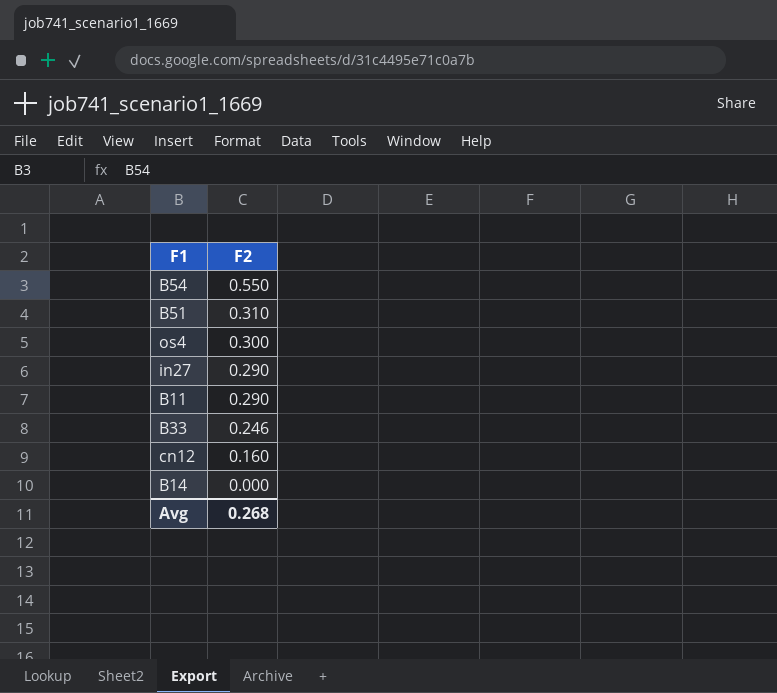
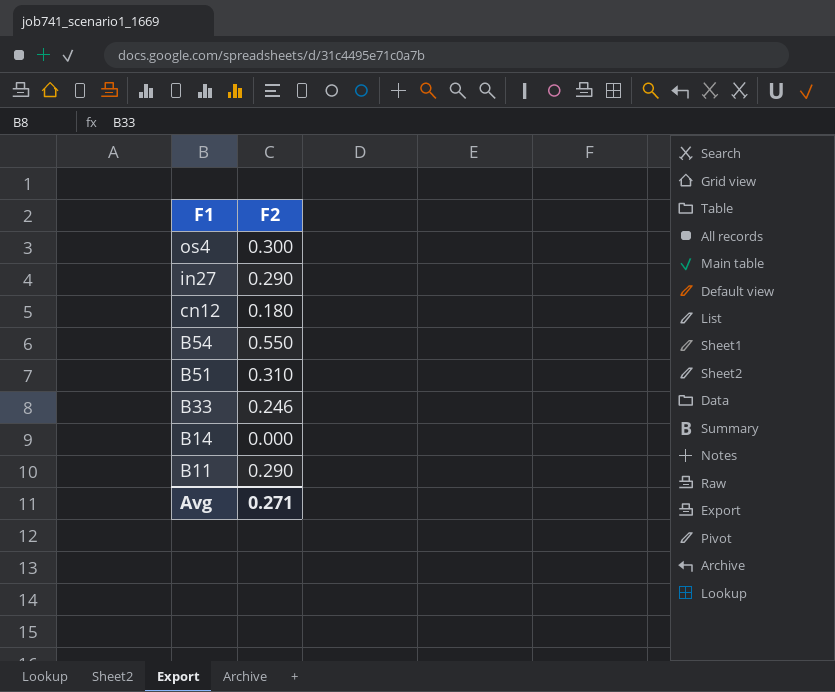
row order: F2 descending -> F1 descending
cn12 | F2: 0.160 -> 0.180
Avg | F2: 0.268 -> 0.271

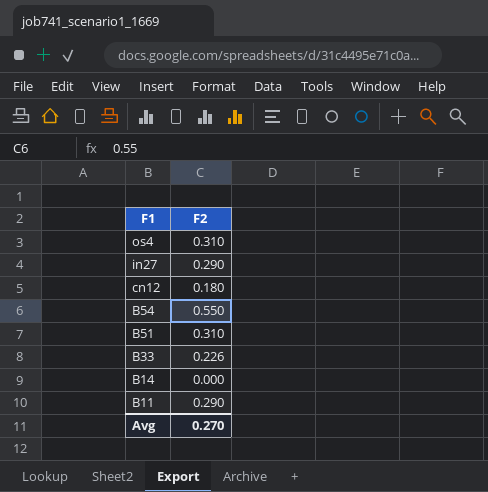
os4 | F2: 0.300 -> 0.310
B33 | F2: 0.246 -> 0.226
Avg | F2: 0.271 -> 0.270

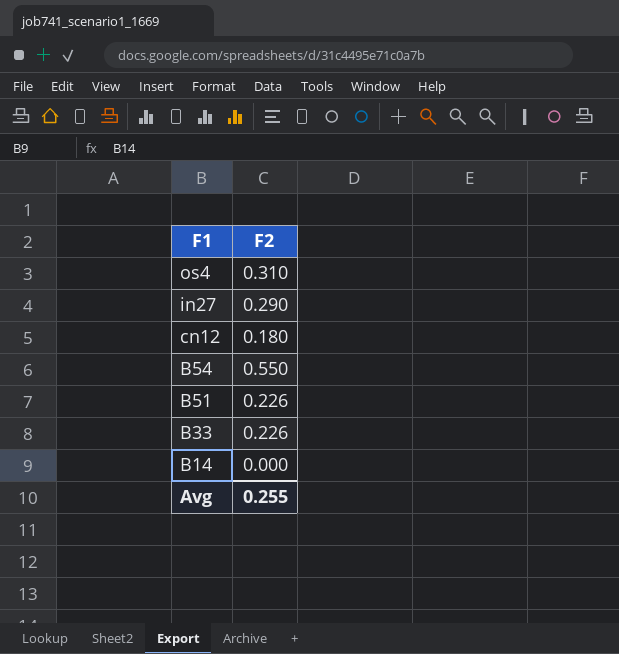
row B11: 0.290 -> none
B51 | F2: 0.310 -> 0.226
Avg | F2: 0.270 -> 0.255

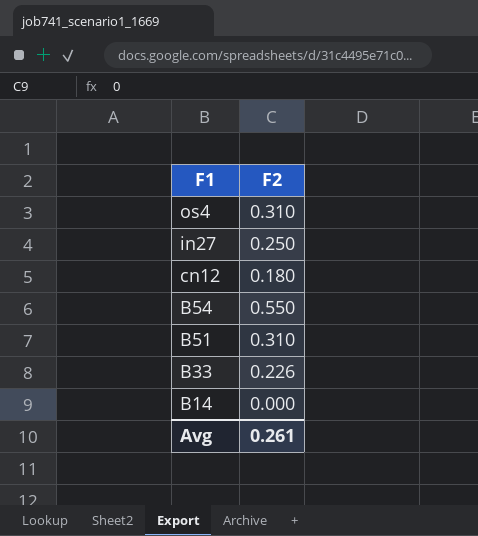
in27 | F2: 0.290 -> 0.250
B51 | F2: 0.226 -> 0.310
Avg | F2: 0.255 -> 0.261

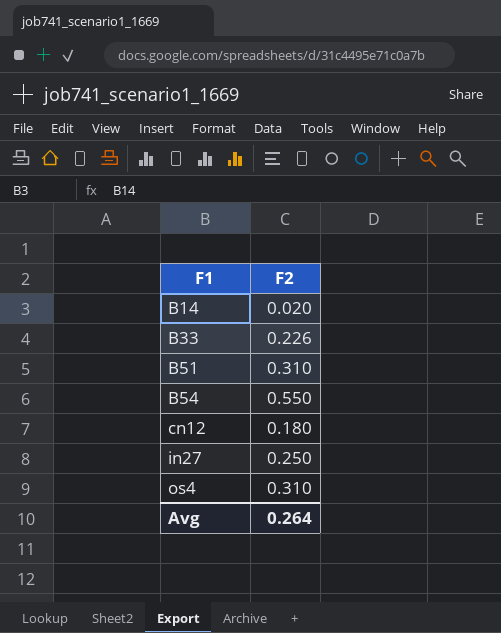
row order: F1 descending -> F1 ascending
B14 | F2: 0.000 -> 0.020
Avg | F2: 0.261 -> 0.264

